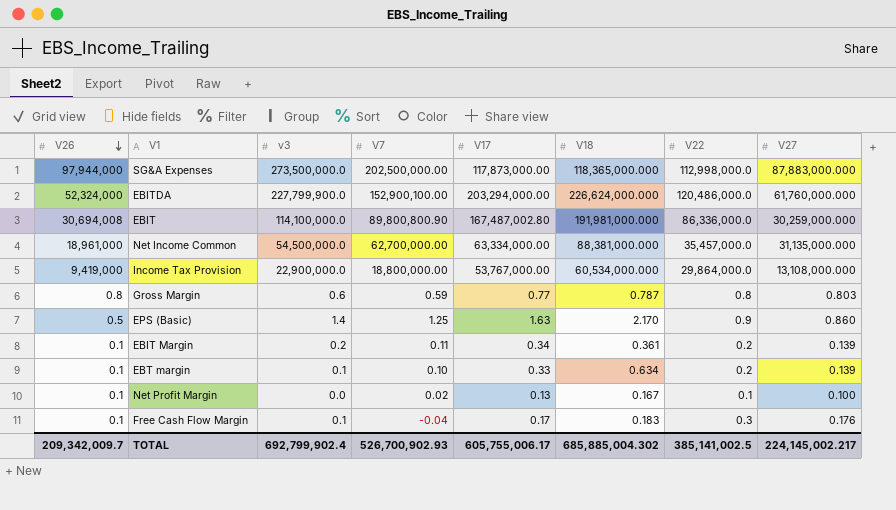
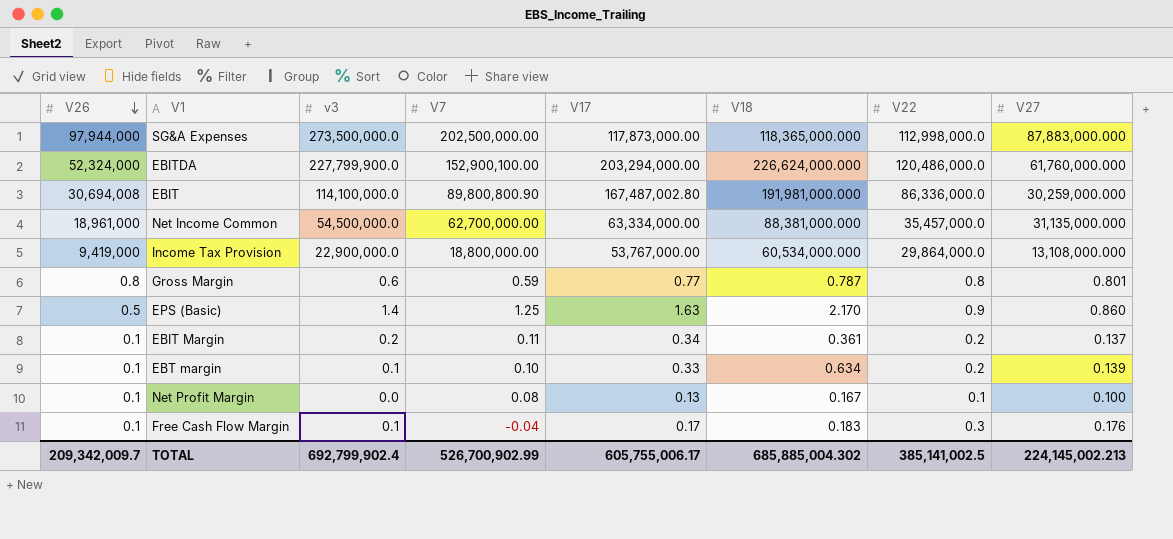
Gross Margin | V27: 0.803 -> 0.801
EBIT Margin | V27: 0.139 -> 0.137
Net Profit Margin | V7: 0.02 -> 0.08
TOTAL | V7: 526,700,902.93 -> 526,700,902.99
TOTAL | V27: 224,145,002.217 -> 224,145,002.213

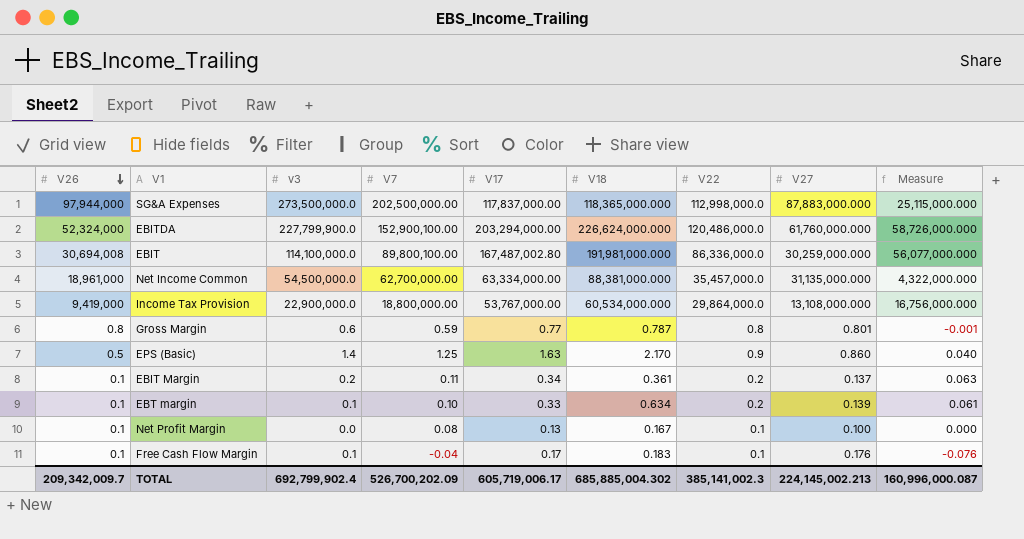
column Measure | formula: none -> [V22] - [V27]
SG&A Expenses | V17: 117,873,000.00 -> 117,837,000.00
EBIT | V7: 89,800,800.90 -> 89,800,100.00
Free Cash Flow Margin | V22: 0.3 -> 0.1
TOTAL | V7: 526,700,902.99 -> 526,700,202.09
TOTAL | V17: 605,755,006.17 -> 605,719,006.17
TOTAL | V22: 385,141,002.5 -> 385,141,002.3

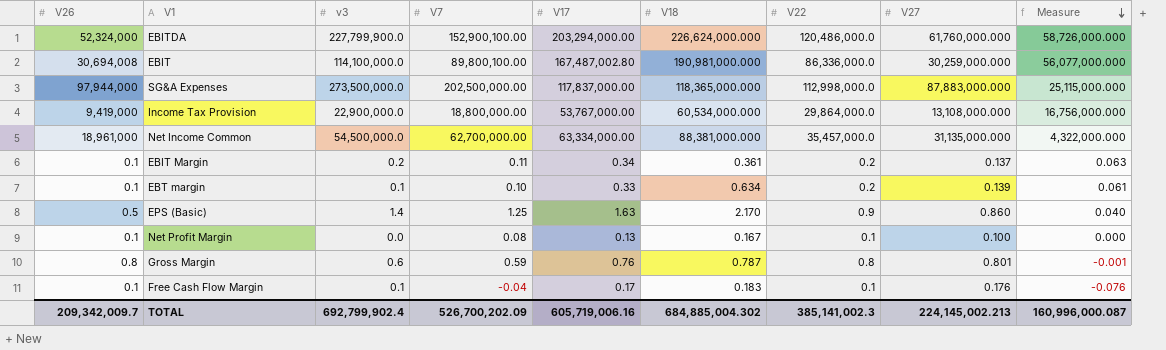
row order: V26 descending -> Measure descending
EBIT | V18: 191,981,000.000 -> 190,981,000.000
Gross Margin | V17: 0.77 -> 0.76
TOTAL | V17: 605,719,006.17 -> 605,719,006.16
TOTAL | V18: 685,885,004.302 -> 684,885,004.302

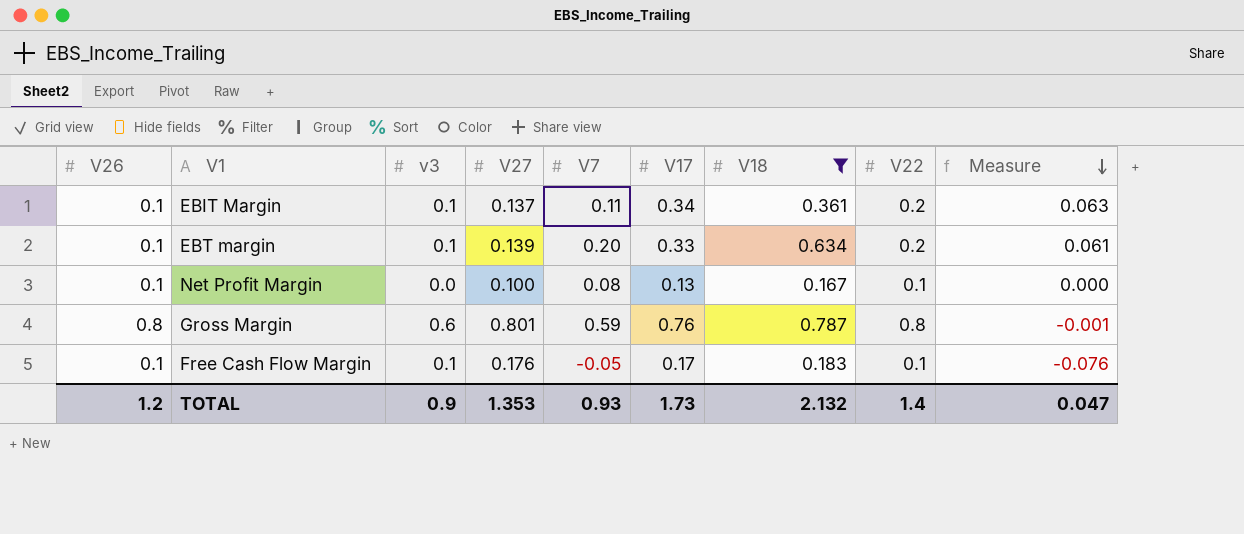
filter: none -> V18 <= 0.787
column V27 | position: 8 -> 4
EBIT Margin | v3: 0.2 -> 0.1
EBT margin | V7: 0.10 -> 0.20
Free Cash Flow Margin | V7: -0.04 -> -0.05
TOTAL | V26: 209,342,009.7 -> 1.2
TOTAL | v3: 692,799,902.4 -> 0.9
TOTAL | V27: 224,145,002.213 -> 1.353
TOTAL | V7: 526,700,202.09 -> 0.93
TOTAL | V17: 605,719,006.16 -> 1.73
TOTAL | V18: 684,885,004.302 -> 2.132
TOTAL | V22: 385,141,002.3 -> 1.4
TOTAL | Measure: 160,996,000.087 -> 0.047

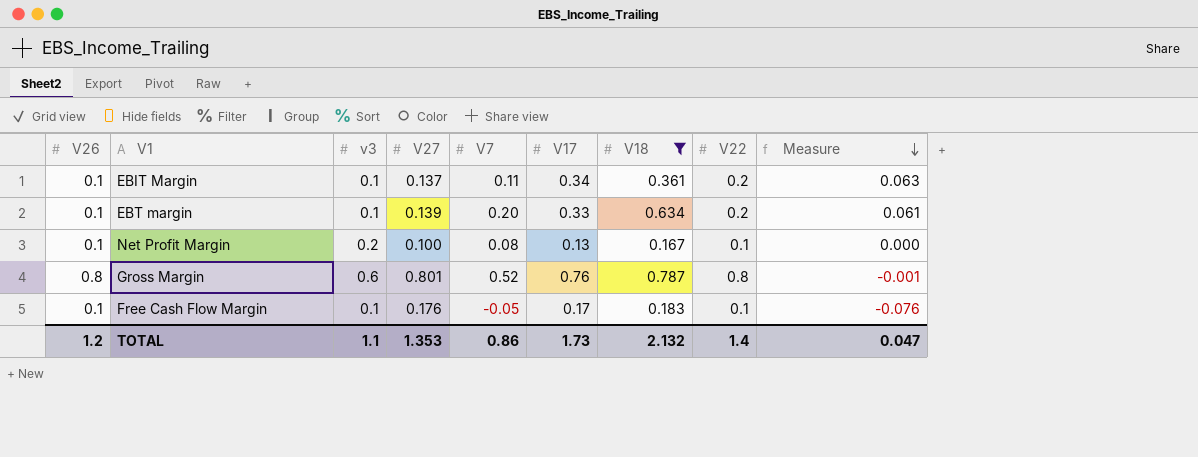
Net Profit Margin | v3: 0.0 -> 0.2
Gross Margin | V7: 0.59 -> 0.52
TOTAL | v3: 0.9 -> 1.1
TOTAL | V7: 0.93 -> 0.86

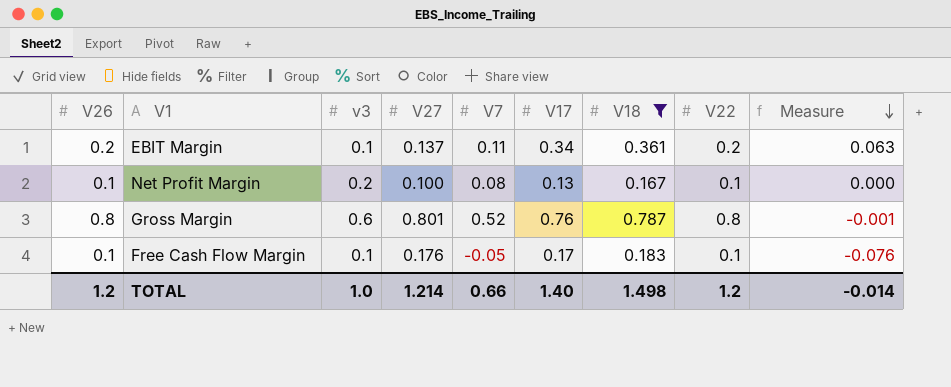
row EBT margin: 0.1 | 0.1 | 0.139 | 0.20 | 0.33 | 0.634 | 0.2 | 0.061 -> none
EBIT Margin | V26: 0.1 -> 0.2
TOTAL | v3: 1.1 -> 1.0
TOTAL | V27: 1.353 -> 1.214
TOTAL | V7: 0.86 -> 0.66
TOTAL | V17: 1.73 -> 1.40
TOTAL | V18: 2.132 -> 1.498
TOTAL | V22: 1.4 -> 1.2
TOTAL | Measure: 0.047 -> -0.014

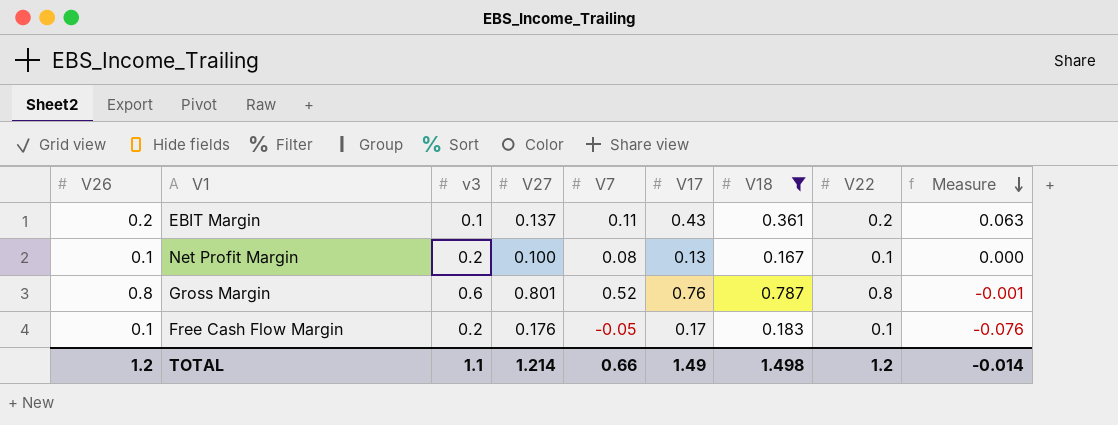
EBIT Margin | V17: 0.34 -> 0.43
Free Cash Flow Margin | v3: 0.1 -> 0.2
TOTAL | v3: 1.0 -> 1.1
TOTAL | V17: 1.40 -> 1.49

